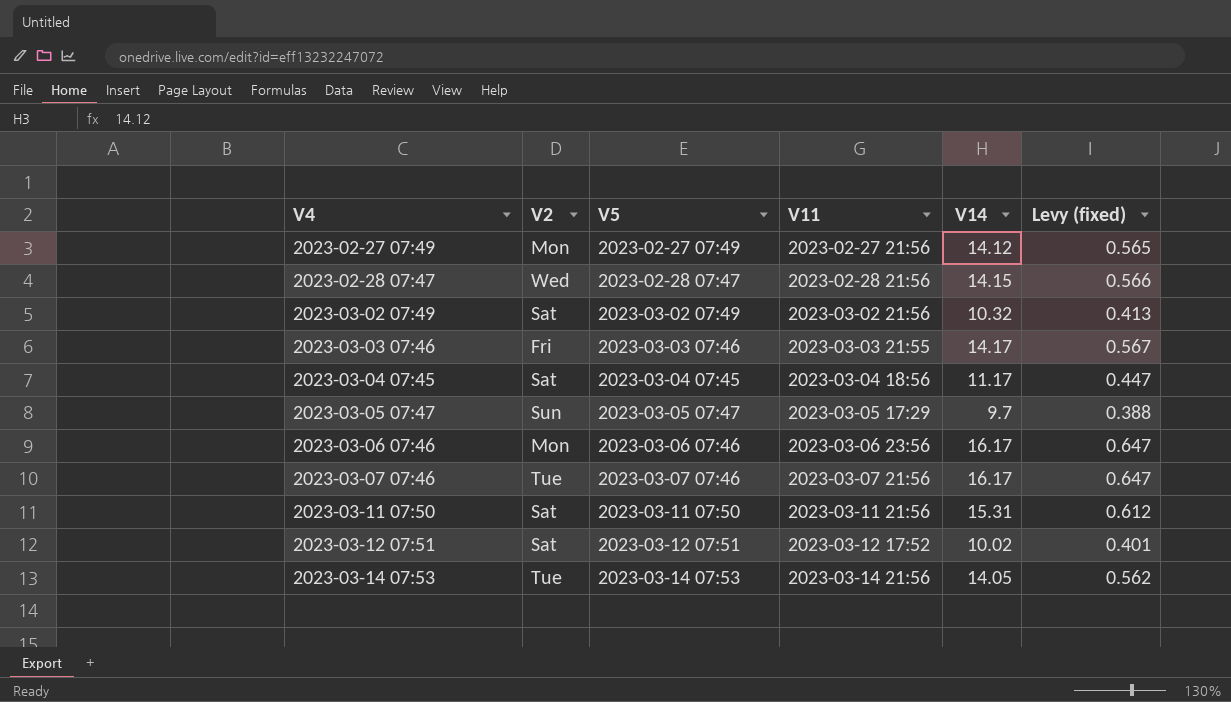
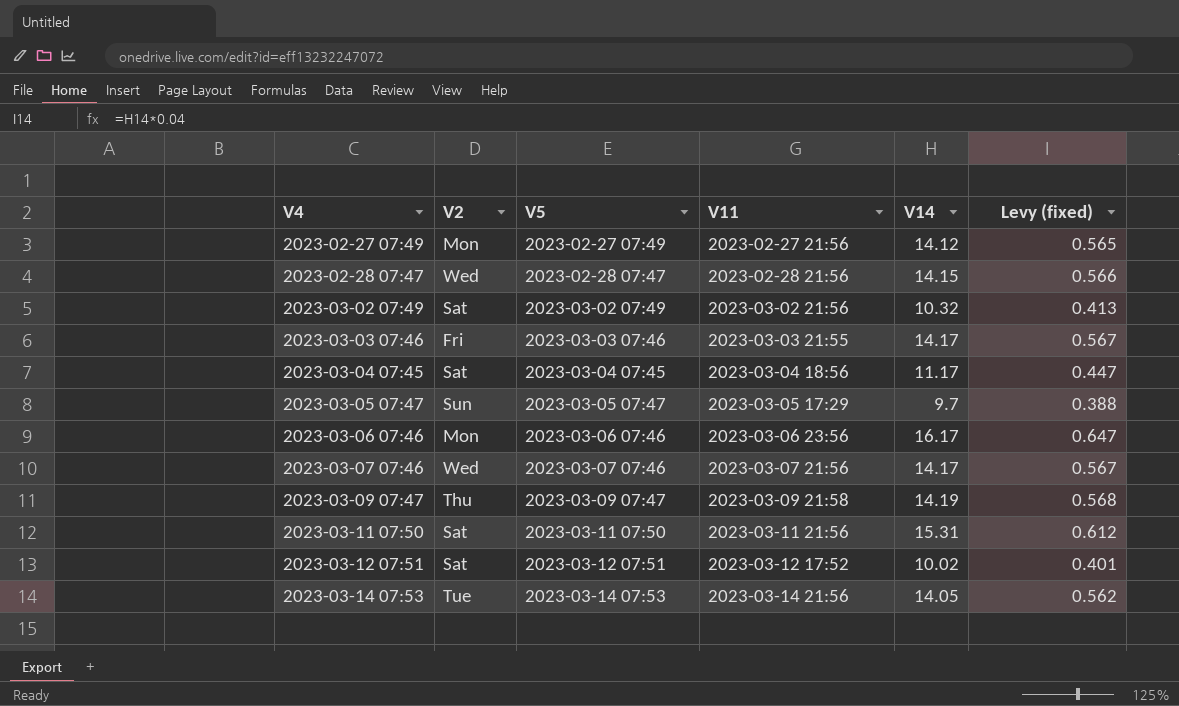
2023-03-07 07:46 | V2: Tue -> Wed
2023-03-07 07:46 | V14: 16.17 -> 14.17
2023-03-07 07:46 | Levy (fixed): 0.647 -> 0.567
row 2023-03-09 07:47: none -> Thu | 2023-03-09 07:47 | 2023-03-09 21:58 | 14.19 | 0.568

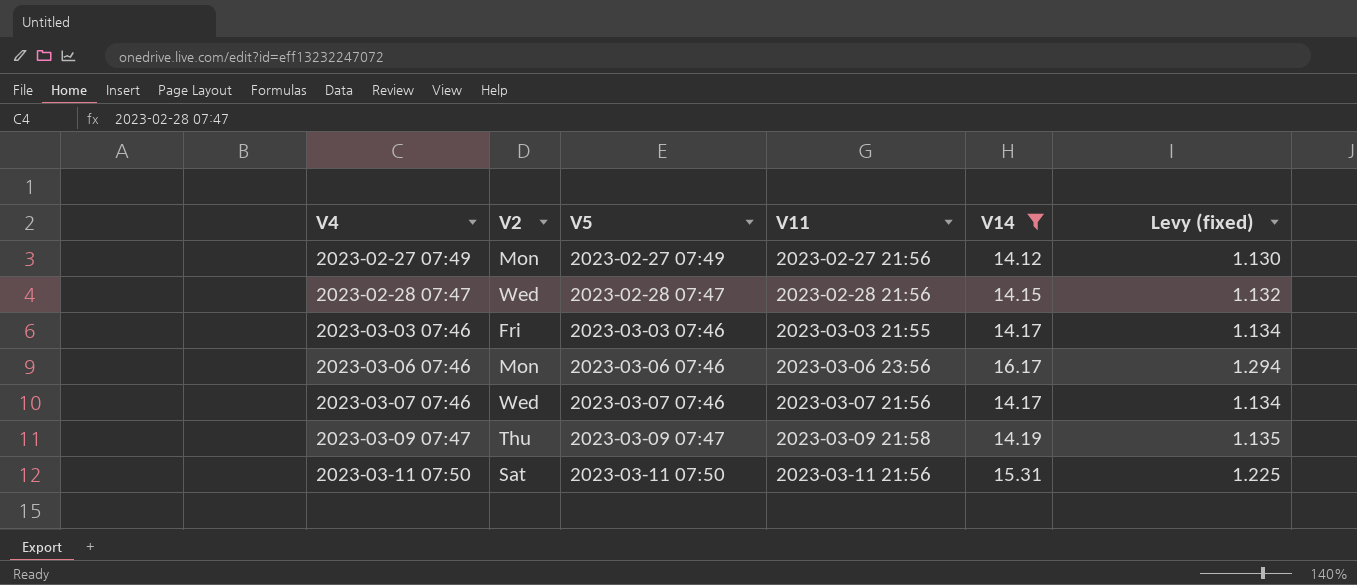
filter: none -> V14 >= 14.12
column Levy (fixed) | formula: [V14] * 0.04 -> [V14] * 0.08

